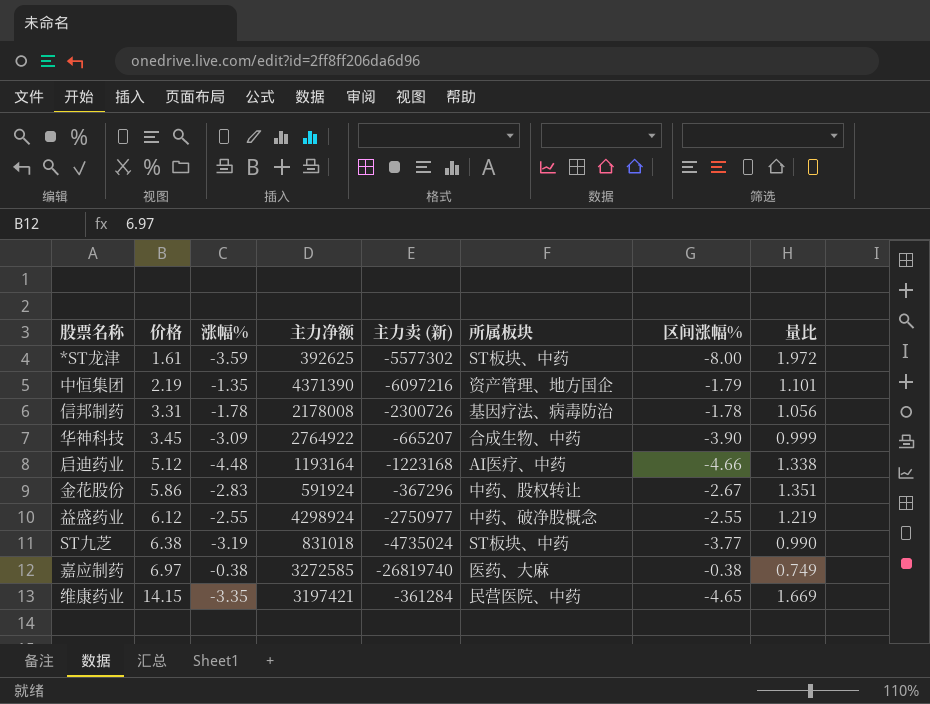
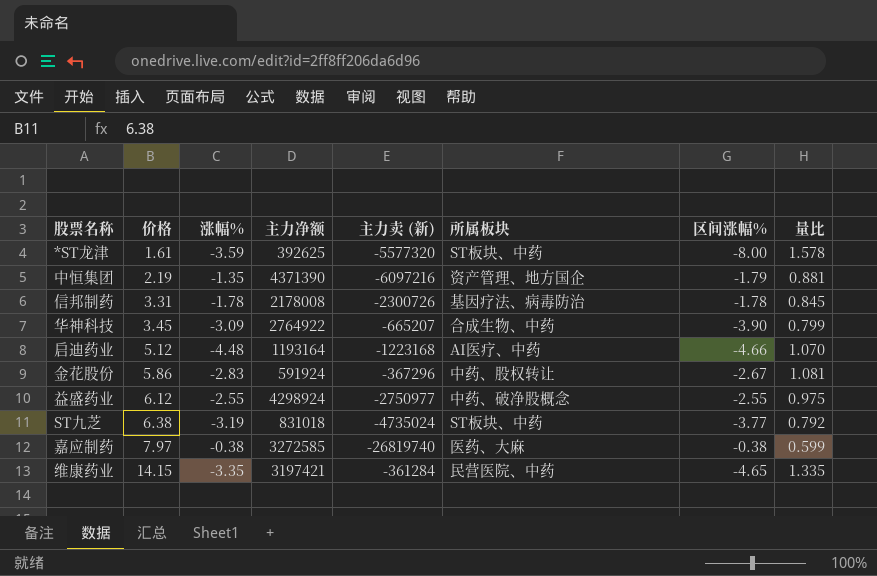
*ST龙津 | 主力卖 (新): -5577302 -> -5577320
*ST龙津 | 量比: 1.972 -> 1.578
中恒集团 | 量比: 1.101 -> 0.881
信邦制药 | 量比: 1.056 -> 0.845
华神科技 | 量比: 0.999 -> 0.799
启迪药业 | 量比: 1.338 -> 1.070
金花股份 | 量比: 1.351 -> 1.081
益盛药业 | 量比: 1.219 -> 0.975
ST九芝 | 量比: 0.990 -> 0.792
嘉应制药 | 价格: 6.97 -> 7.97
嘉应制药 | 量比: 0.749 -> 0.599
维康药业 | 量比: 1.669 -> 1.335

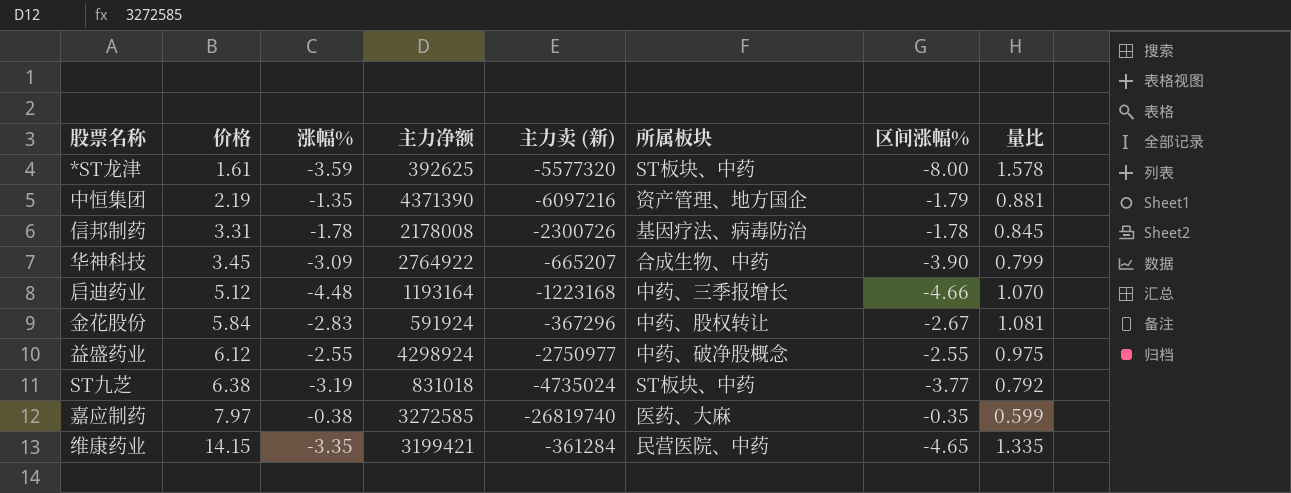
启迪药业 | 所属板块: AI医疗、中药 -> 中药、三季报增长
金花股份 | 价格: 5.86 -> 5.84
嘉应制药 | 区间涨幅%: -0.38 -> -0.35
维康药业 | 主力净额: 3197421 -> 3199421

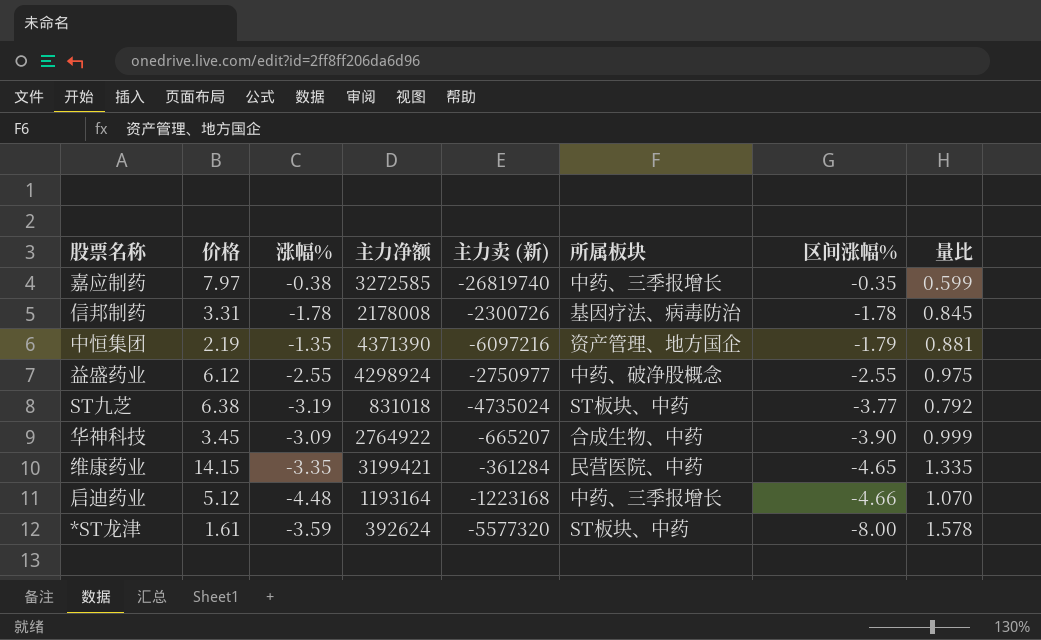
row order: 价格 ascending -> 区间涨幅% descending
row 金花股份: 5.84 | -2.83 | 591924 | -367296 | 中药、股权转让 | -2.67 | 1.081 -> none
嘉应制药 | 所属板块: 医药、大麻 -> 中药、三季报增长
华神科技 | 量比: 0.799 -> 0.999
*ST龙津 | 主力净额: 392625 -> 392624

